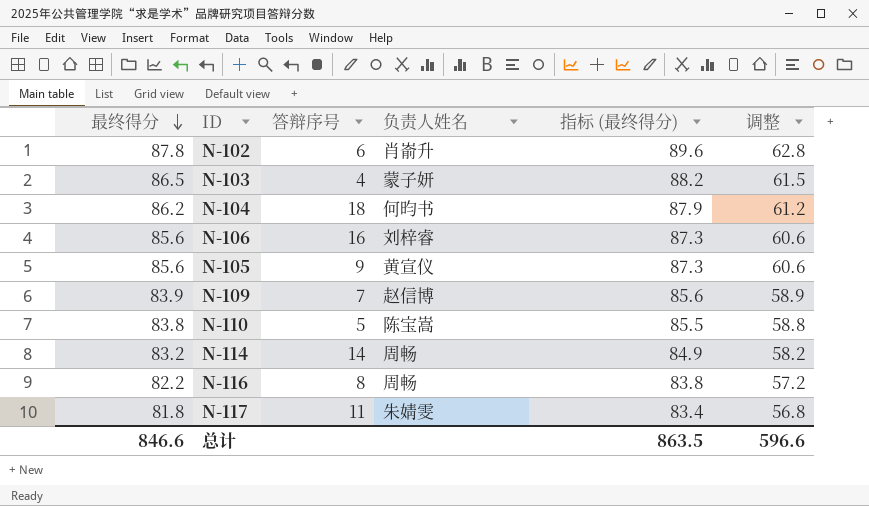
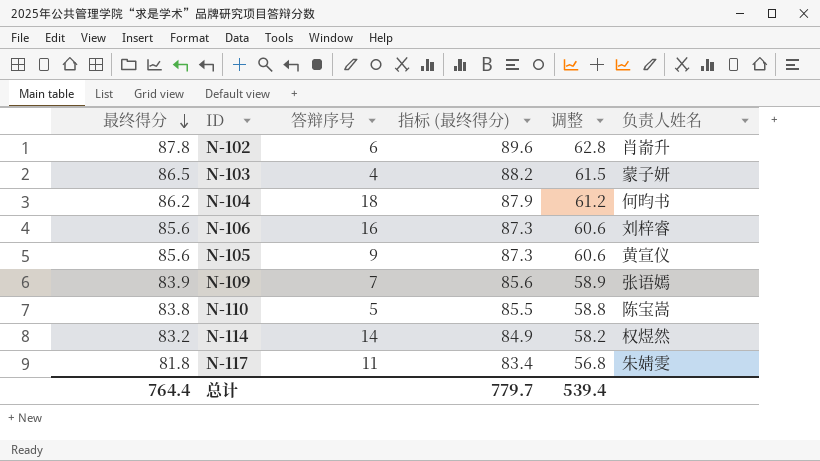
column 负责人姓名 | position: 4 -> 6
row N-116: 82.2 | 8 | 周畅 | 83.8 | 57.2 -> none
N-109 | 负责人姓名: 赵信博 -> 张语嫣
N-114 | 负责人姓名: 周畅 -> 权煜然
总计 | 最终得分: 846.6 -> 764.4
总计 | 指标 (最终得分): 863.5 -> 779.7
总计 | 调整: 596.6 -> 539.4

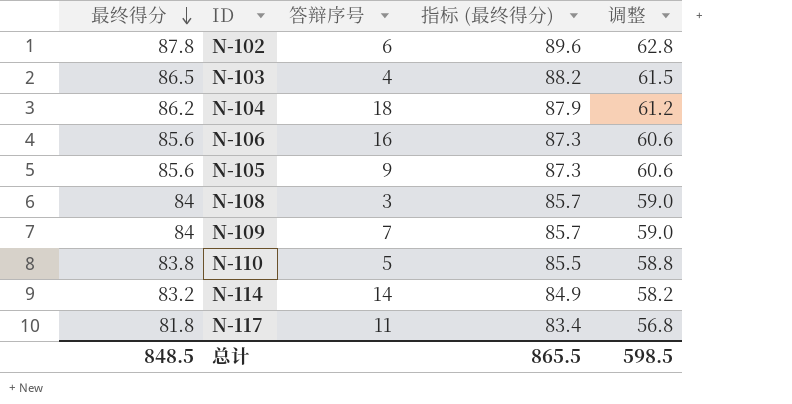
column 负责人姓名 | position: 6 -> none
row N-108: none -> 84 | 3 | 85.7 | 59.0
N-109 | 最终得分: 83.9 -> 84
N-109 | 指标 (最终得分): 85.6 -> 85.7
N-109 | 调整: 58.9 -> 59.0
总计 | 最终得分: 764.4 -> 848.5
总计 | 指标 (最终得分): 779.7 -> 865.5
总计 | 调整: 539.4 -> 598.5

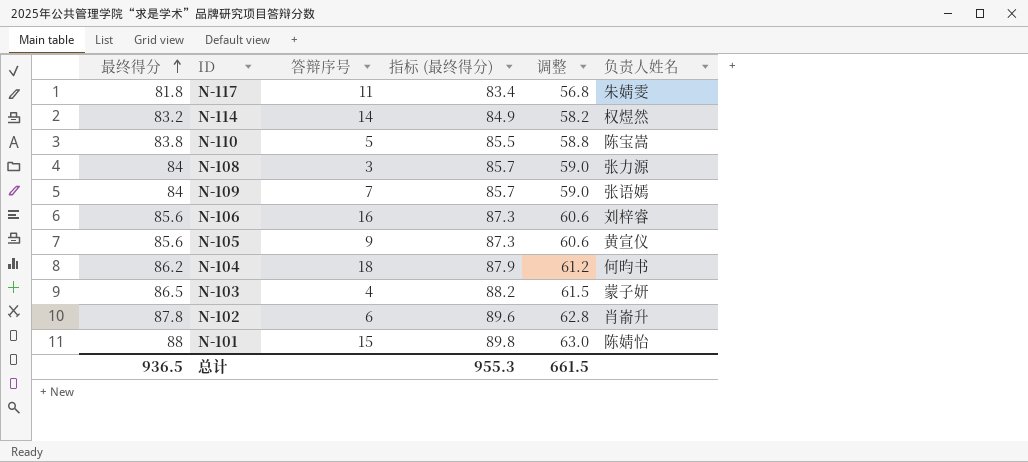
row order: 最终得分 descending -> 最终得分 ascending
column 负责人姓名 | position: none -> 6
row N-101: none -> 88 | 15 | 89.8 | 63.0 | 陈婧怡
总计 | 最终得分: 848.5 -> 936.5
总计 | 指标 (最终得分): 865.5 -> 955.3
总计 | 调整: 598.5 -> 661.5

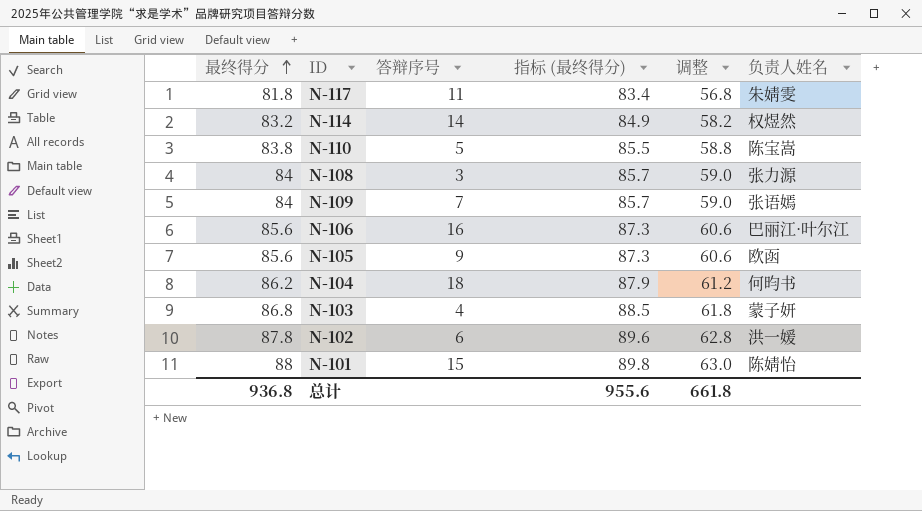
N-106 | 负责人姓名: 刘梓睿 -> 巴丽江·叶尔江
N-105 | 负责人姓名: 黄宣仪 -> 欧函
N-103 | 最终得分: 86.5 -> 86.8
N-103 | 指标 (最终得分): 88.2 -> 88.5
N-103 | 调整: 61.5 -> 61.8
N-102 | 负责人姓名: 肖嵛升 -> 洪一媛
总计 | 最终得分: 936.5 -> 936.8
总计 | 指标 (最终得分): 955.3 -> 955.6
总计 | 调整: 661.5 -> 661.8

